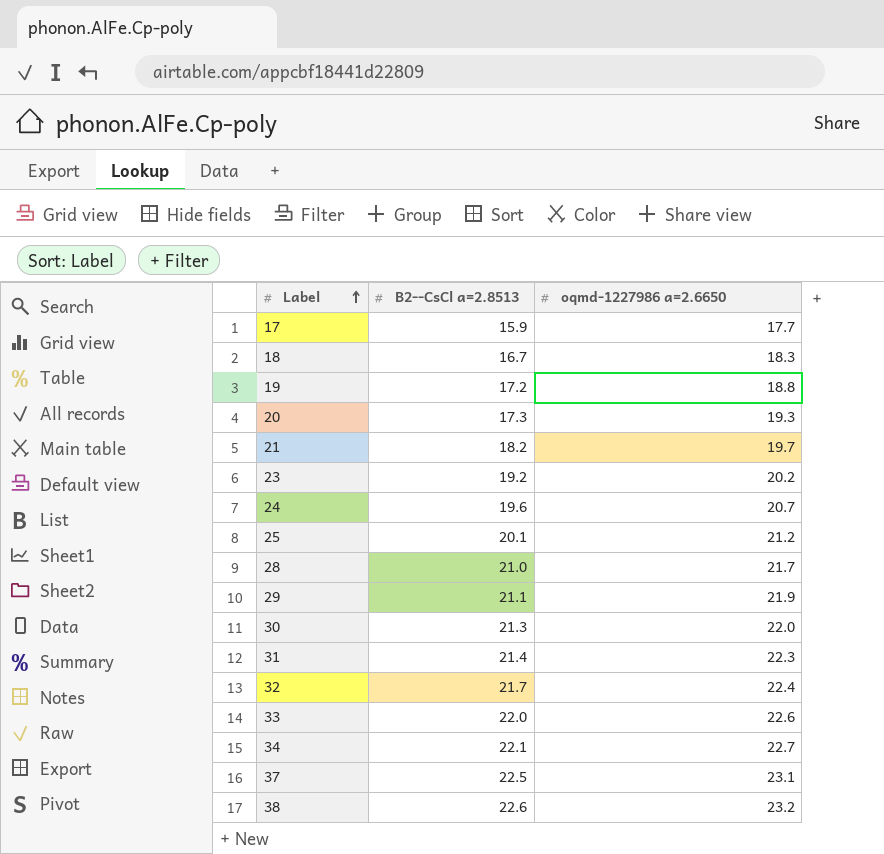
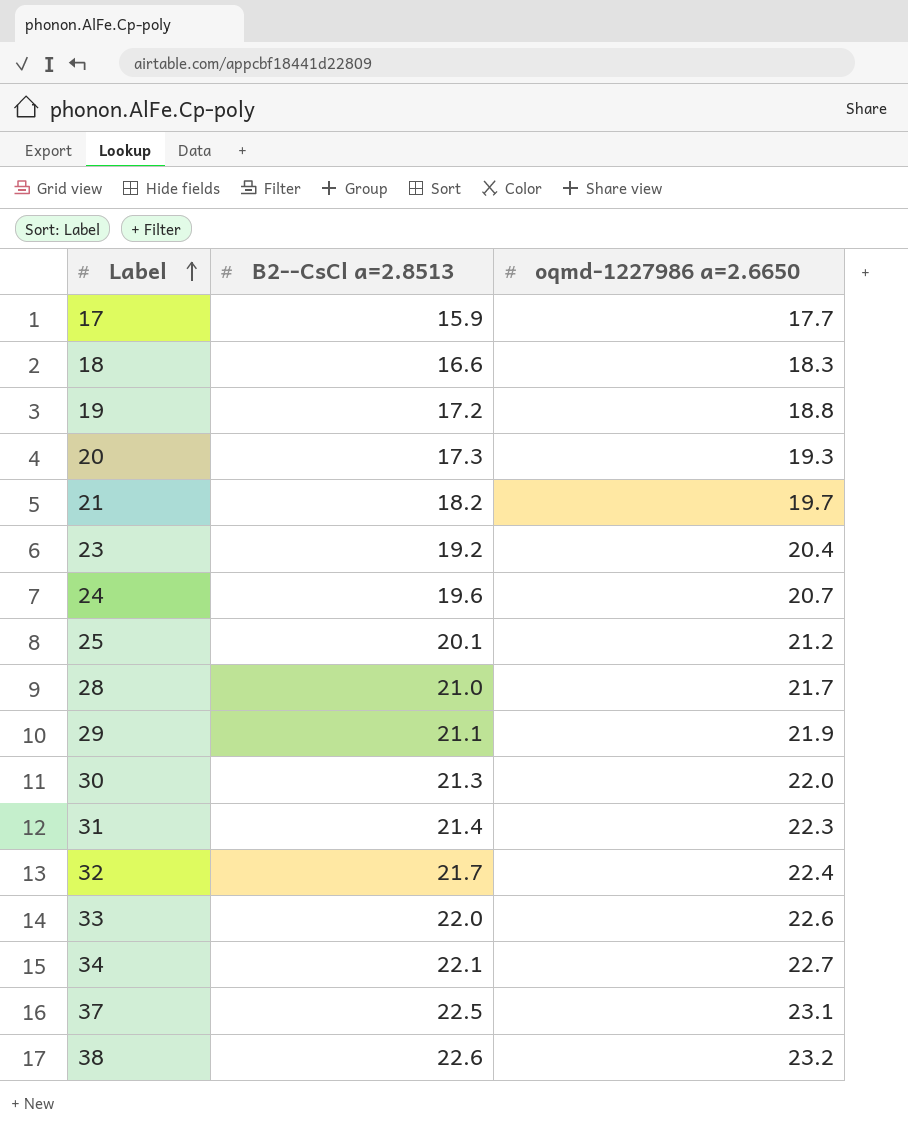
18 | B2--CsCl a=2.8513: 16.7 -> 16.6
23 | oqmd-1227986 a=2.6650: 20.2 -> 20.4

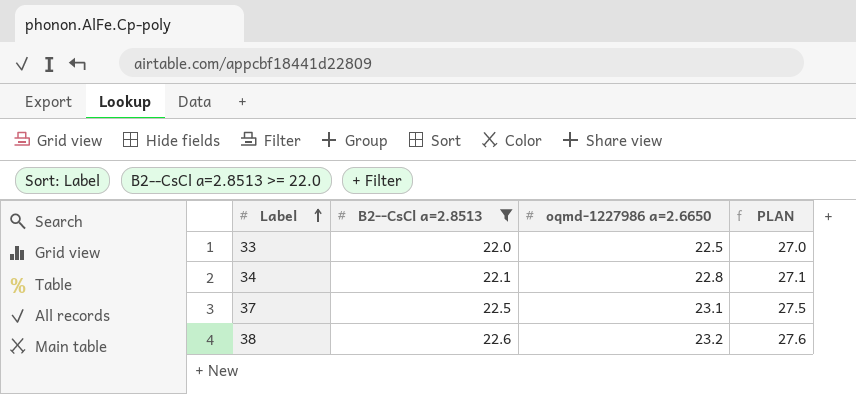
filter: none -> B2--CsCl a=2.8513 >= 22.0
column PLAN | formula: none -> [B2--CsCl a=2.8513] + 5
33 | oqmd-1227986 a=2.6650: 22.6 -> 22.5
34 | oqmd-1227986 a=2.6650: 22.7 -> 22.8

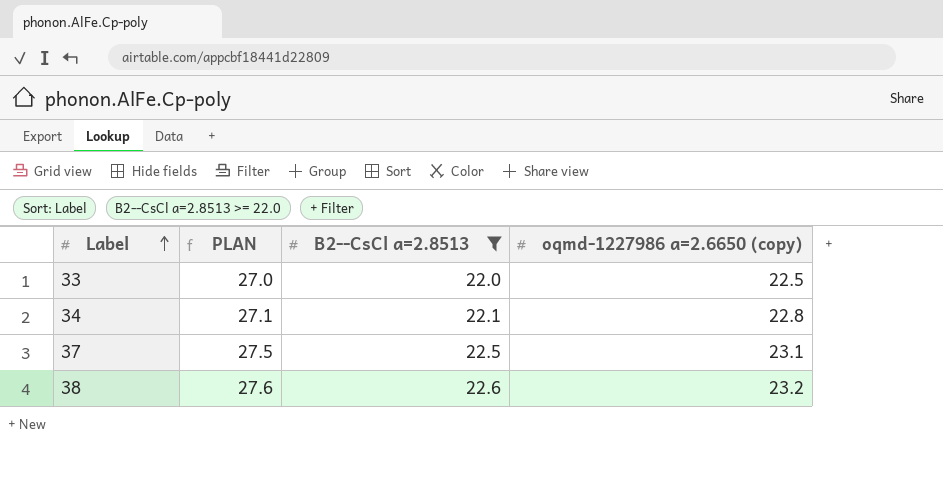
column PLAN | position: 4 -> 2
column name: oqmd-1227986 a=2.6650 -> oqmd-1227986 a=2.6650 (copy)

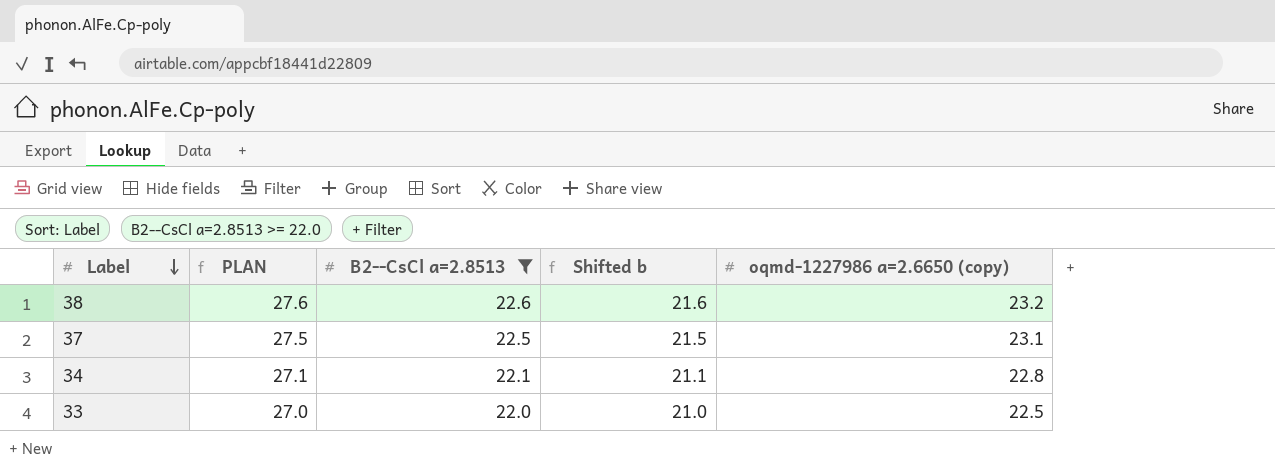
row order: Label ascending -> Label descending
column Shifted b | formula: none -> [B2--CsCl a=2.8513] - 1

